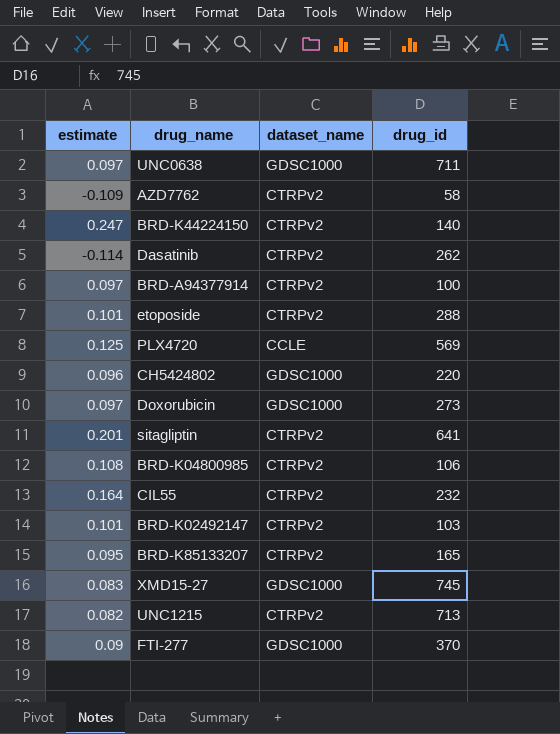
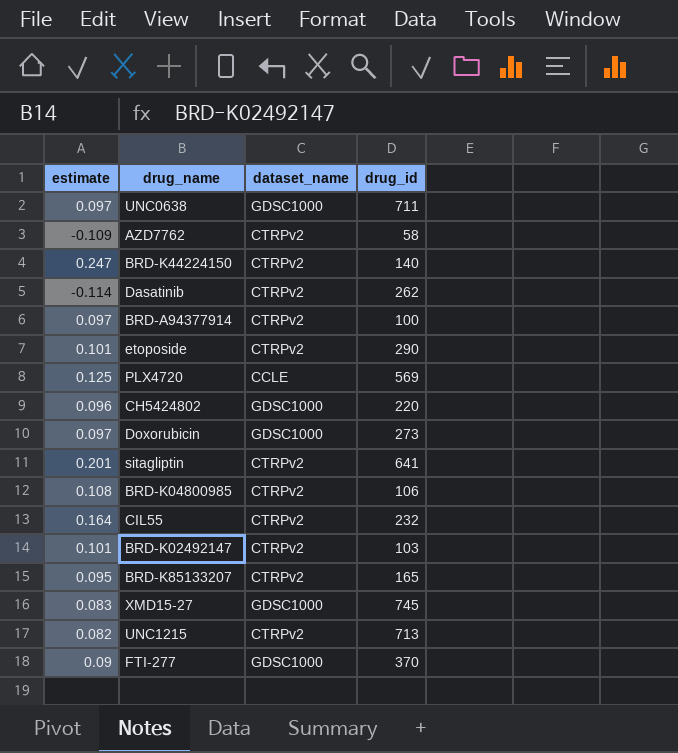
etoposide | drug_id: 288 -> 290

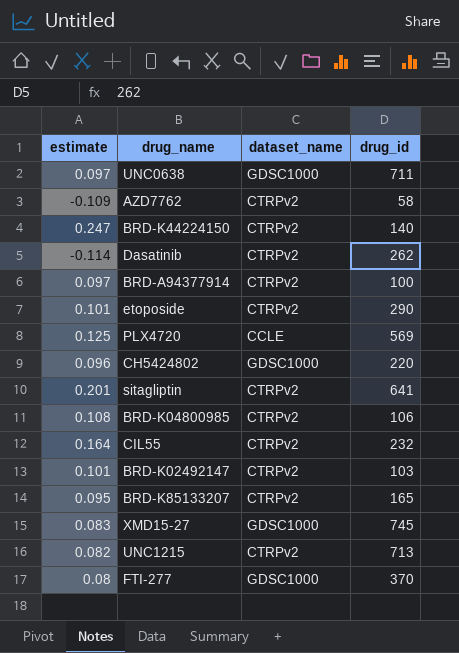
row Doxorubicin: 0.097 | GDSC1000 | 273 -> none
FTI-277 | estimate: 0.09 -> 0.08

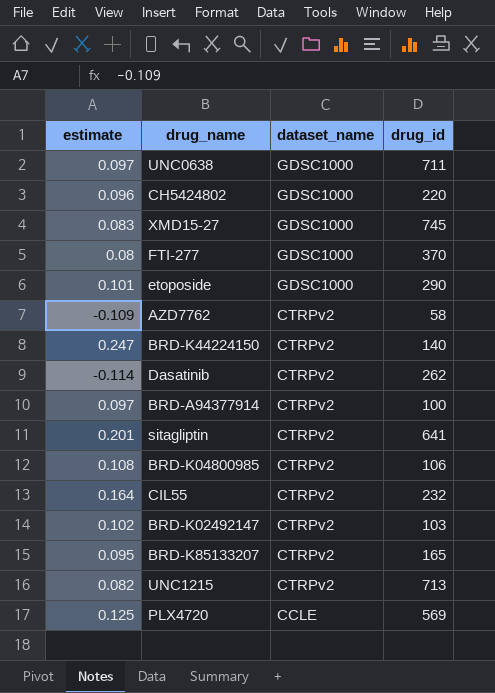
row order: none -> dataset_name descending
etoposide | dataset_name: CTRPv2 -> GDSC1000
BRD-K02492147 | estimate: 0.101 -> 0.102

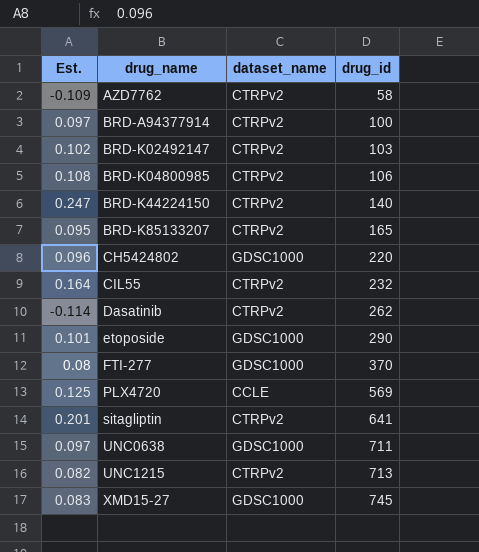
row order: dataset_name descending -> drug_name ascending
column name: estimate -> Est.

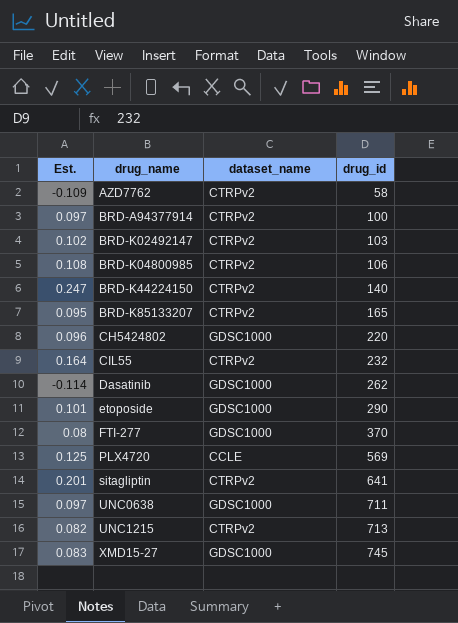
Dasatinib | dataset_name: CTRPv2 -> GDSC1000

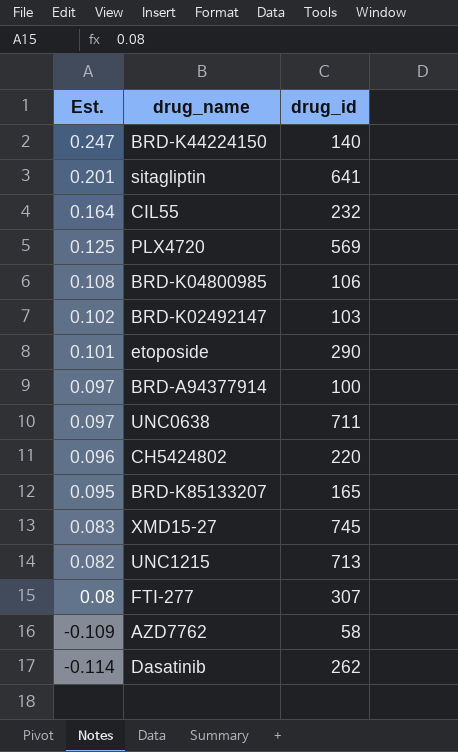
row order: drug_name ascending -> Est. descending
column dataset_name | position: 3 -> none
FTI-277 | drug_id: 370 -> 307

